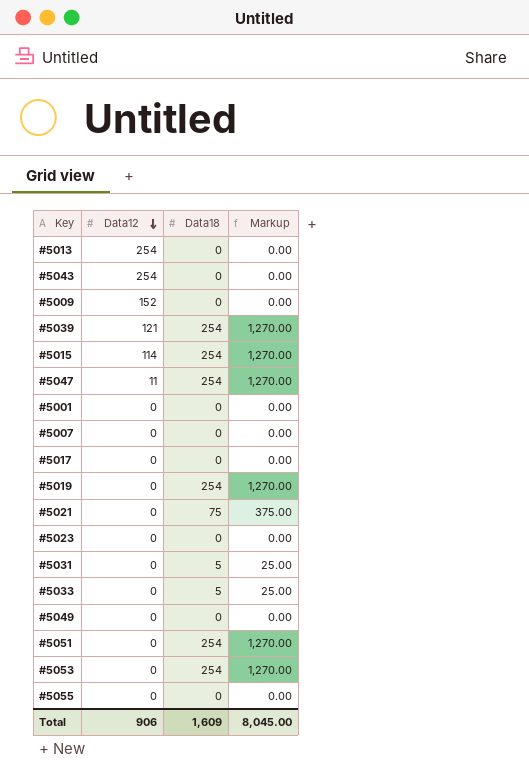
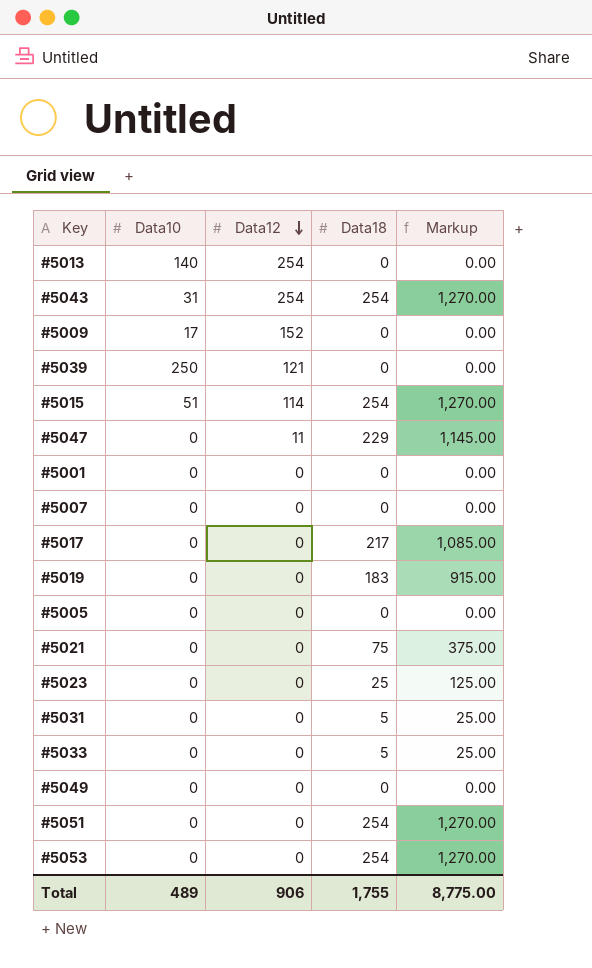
column Data10 | position: none -> 2
row #5055: 0 | 0 | 0.00 -> none
#5043 | Data18: 0 -> 254
#5043 | Markup: 0.00 -> 1,270.00
#5039 | Data18: 254 -> 0
#5039 | Markup: 1,270.00 -> 0.00
#5047 | Data18: 254 -> 229
#5047 | Markup: 1,270.00 -> 1,145.00
#5017 | Data18: 0 -> 217
#5017 | Markup: 0.00 -> 1,085.00
#5019 | Data18: 254 -> 183
#5019 | Markup: 1,270.00 -> 915.00
row #5005: none -> 0 | 0 | 0 | 0.00
#5023 | Data18: 0 -> 25
#5023 | Markup: 0.00 -> 125.00
Total | Data18: 1,609 -> 1,755
Total | Markup: 8,045.00 -> 8,775.00

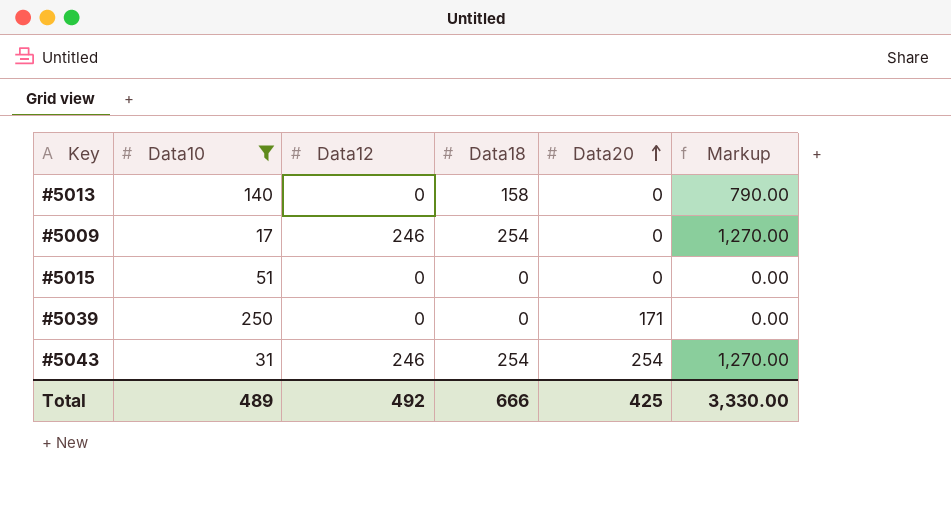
filter: none -> Data10 != 0
row order: Data12 descending -> Data20 ascending
column Data20 | position: none -> 5
#5013 | Data12: 254 -> 0
#5013 | Data18: 0 -> 158
#5013 | Markup: 0.00 -> 790.00
#5009 | Data12: 152 -> 246
#5009 | Data18: 0 -> 254
#5009 | Markup: 0.00 -> 1,270.00
#5015 | Data12: 114 -> 0
#5015 | Data18: 254 -> 0
#5015 | Markup: 1,270.00 -> 0.00
#5039 | Data12: 121 -> 0
#5043 | Data12: 254 -> 246
Total | Data12: 906 -> 492
Total | Data18: 1,755 -> 666
Total | Markup: 8,775.00 -> 3,330.00

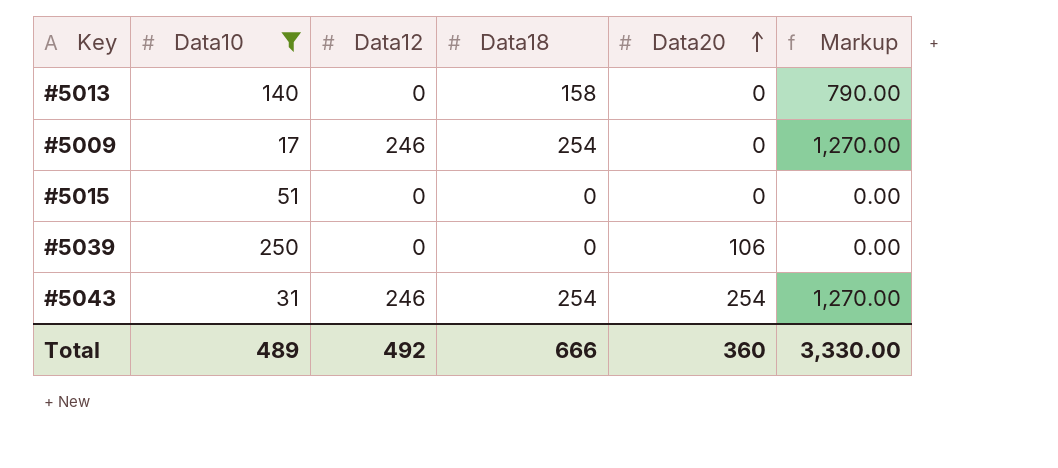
#5039 | Data20: 171 -> 106
Total | Data20: 425 -> 360

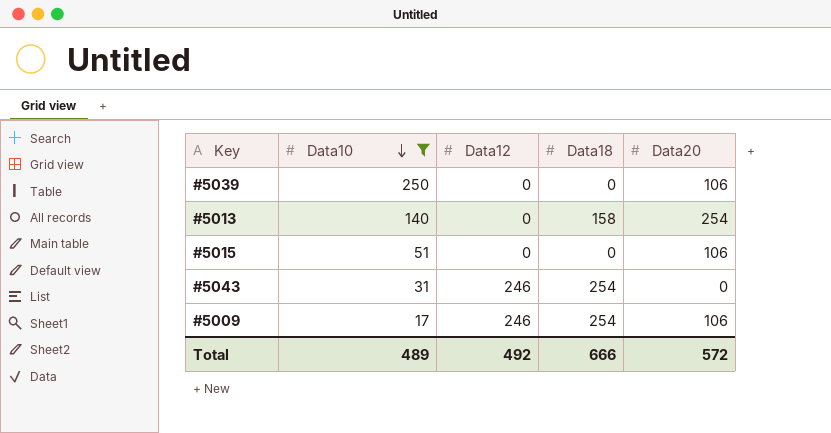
row order: Data20 ascending -> Data10 descending
column Markup | formula: [Data18] * 5 -> none
#5013 | Data20: 0 -> 254
#5015 | Data20: 0 -> 106
#5043 | Data20: 254 -> 0
#5009 | Data20: 0 -> 106
Total | Data20: 360 -> 572

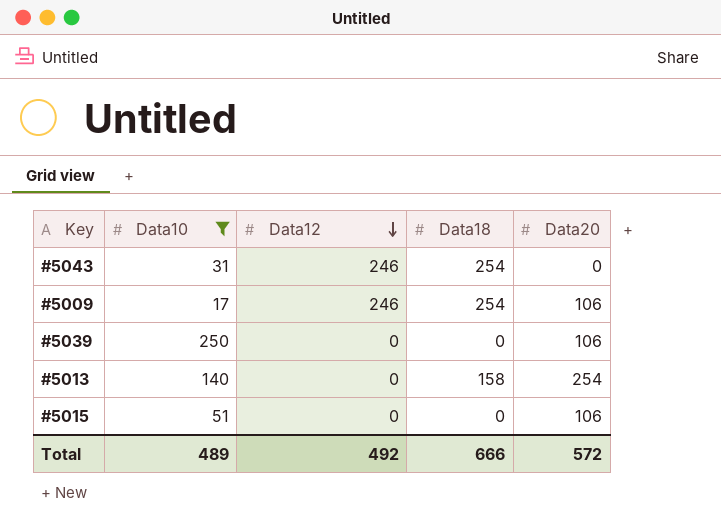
row order: Data10 descending -> Data12 descending

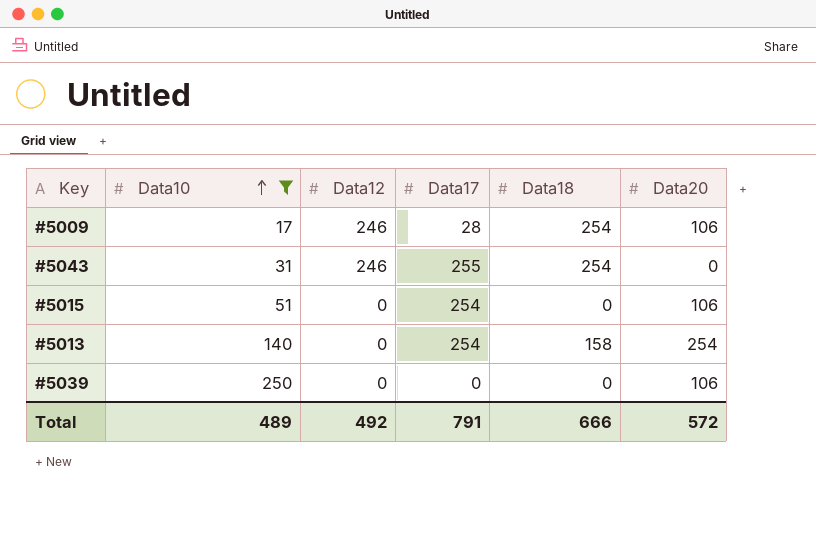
row order: Data12 descending -> Data10 ascending
column Data17 | position: none -> 4

